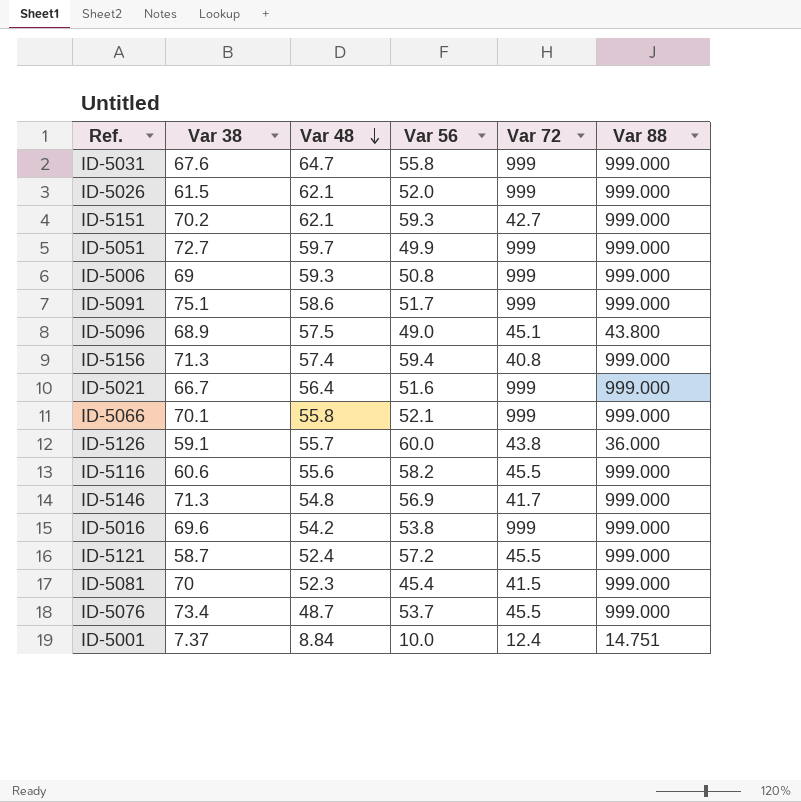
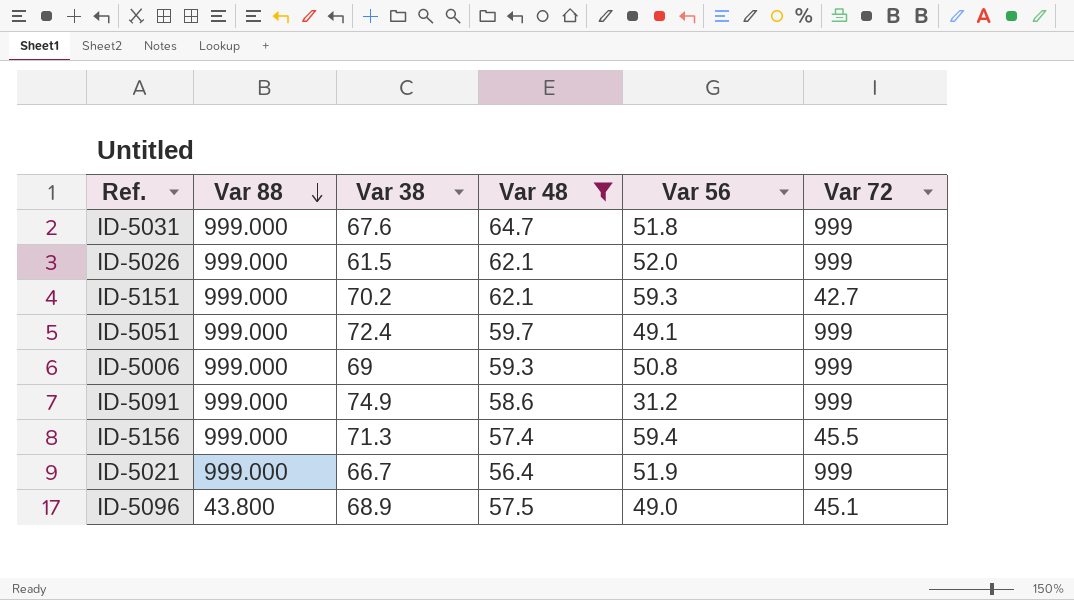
filter: none -> Var 48 >= 56.4
row order: Var 48 descending -> Var 88 descending
column Var 88 | position: 6 -> 2
ID-5031 | Var 56: 55.8 -> 51.8
ID-5051 | Var 38: 72.7 -> 72.4
ID-5051 | Var 56: 49.9 -> 49.1
ID-5091 | Var 38: 75.1 -> 74.9
ID-5091 | Var 56: 51.7 -> 31.2
ID-5156 | Var 72: 40.8 -> 45.5
ID-5021 | Var 56: 51.6 -> 51.9

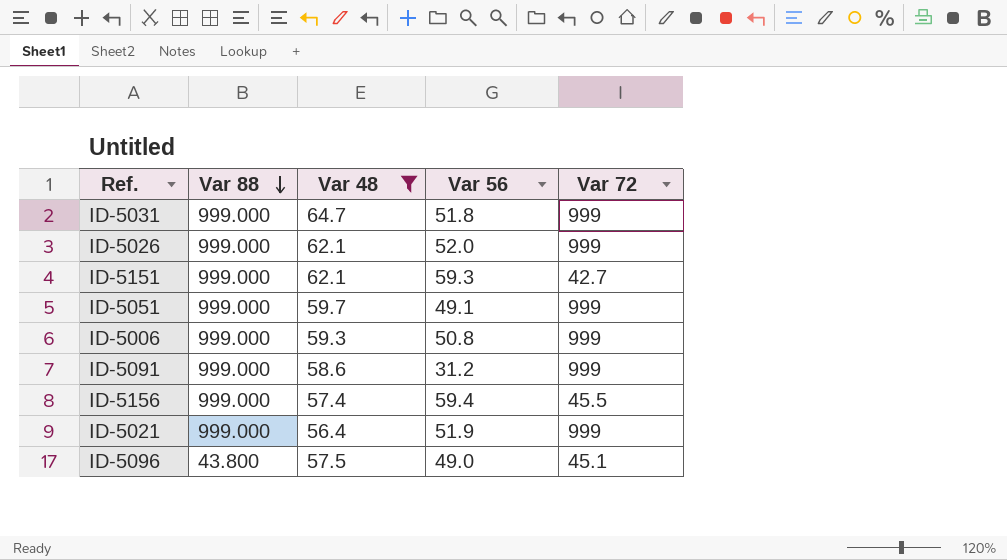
column Var 38 | position: 3 -> none

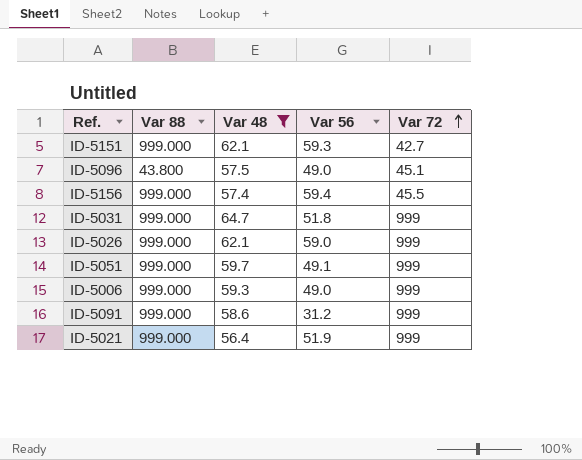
row order: Var 88 descending -> Var 72 ascending
ID-5026 | Var 56: 52.0 -> 59.0
ID-5006 | Var 56: 50.8 -> 49.0

